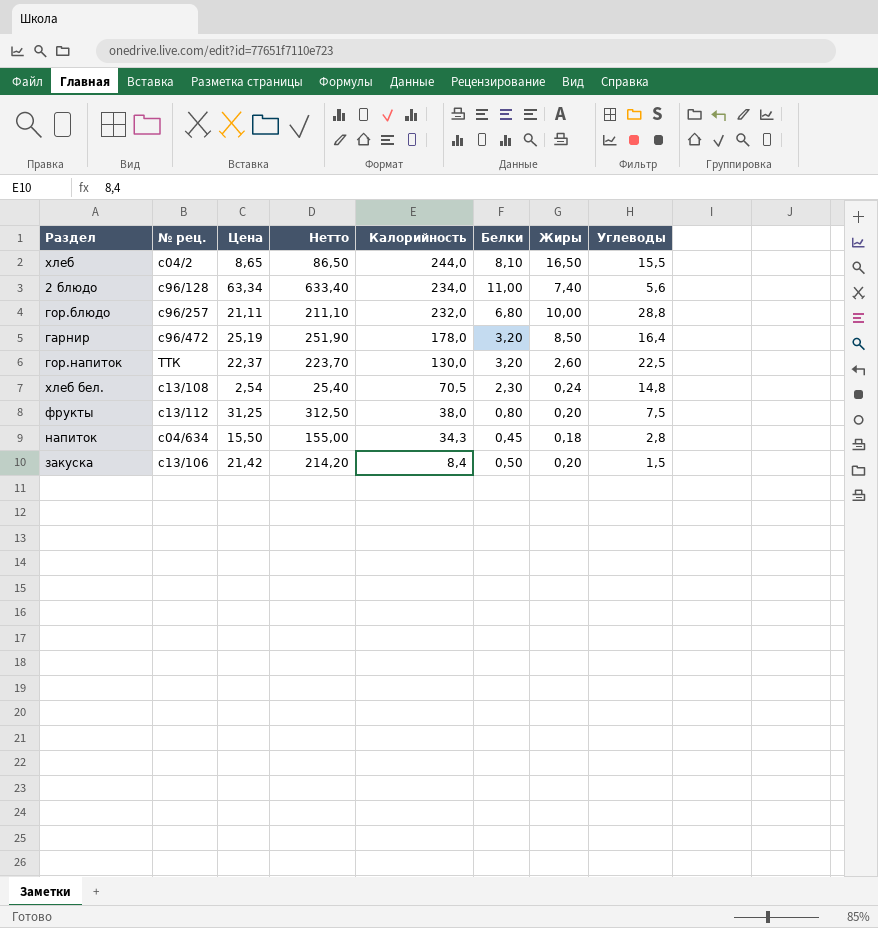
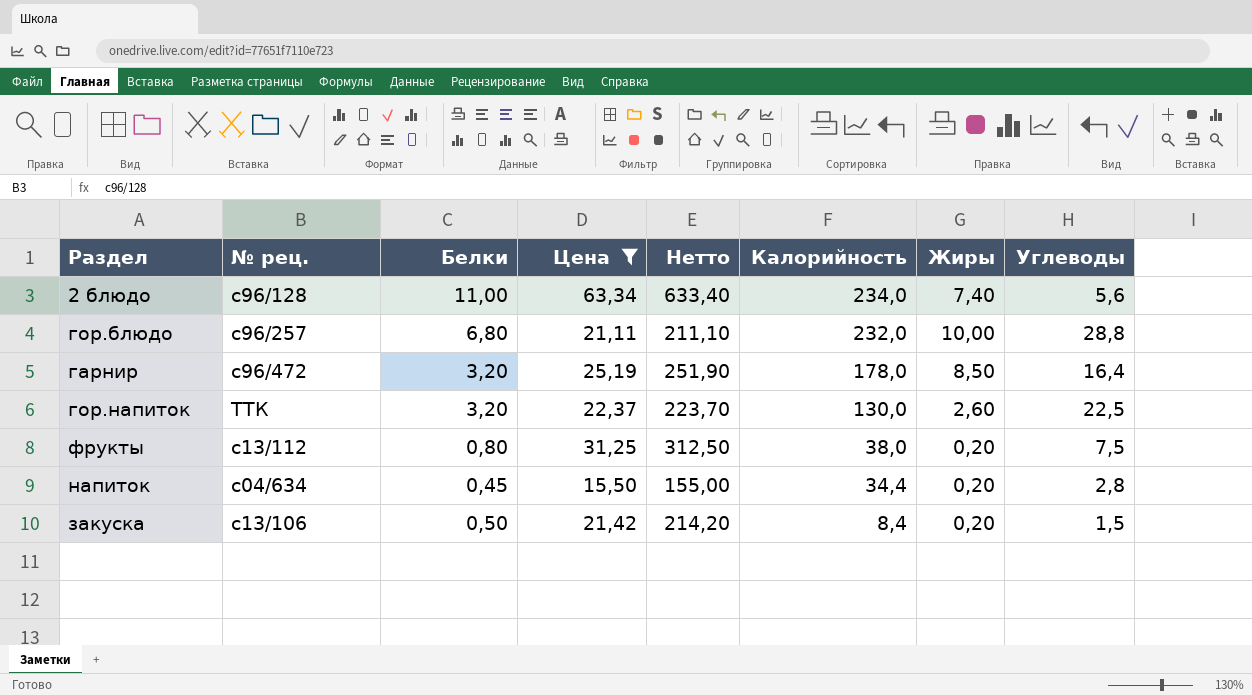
filter: none -> Цена >= 15,50
column Белки | position: 6 -> 3
напиток | Калорийность: 34,3 -> 34,4
напиток | Жиры: 0,18 -> 0,20

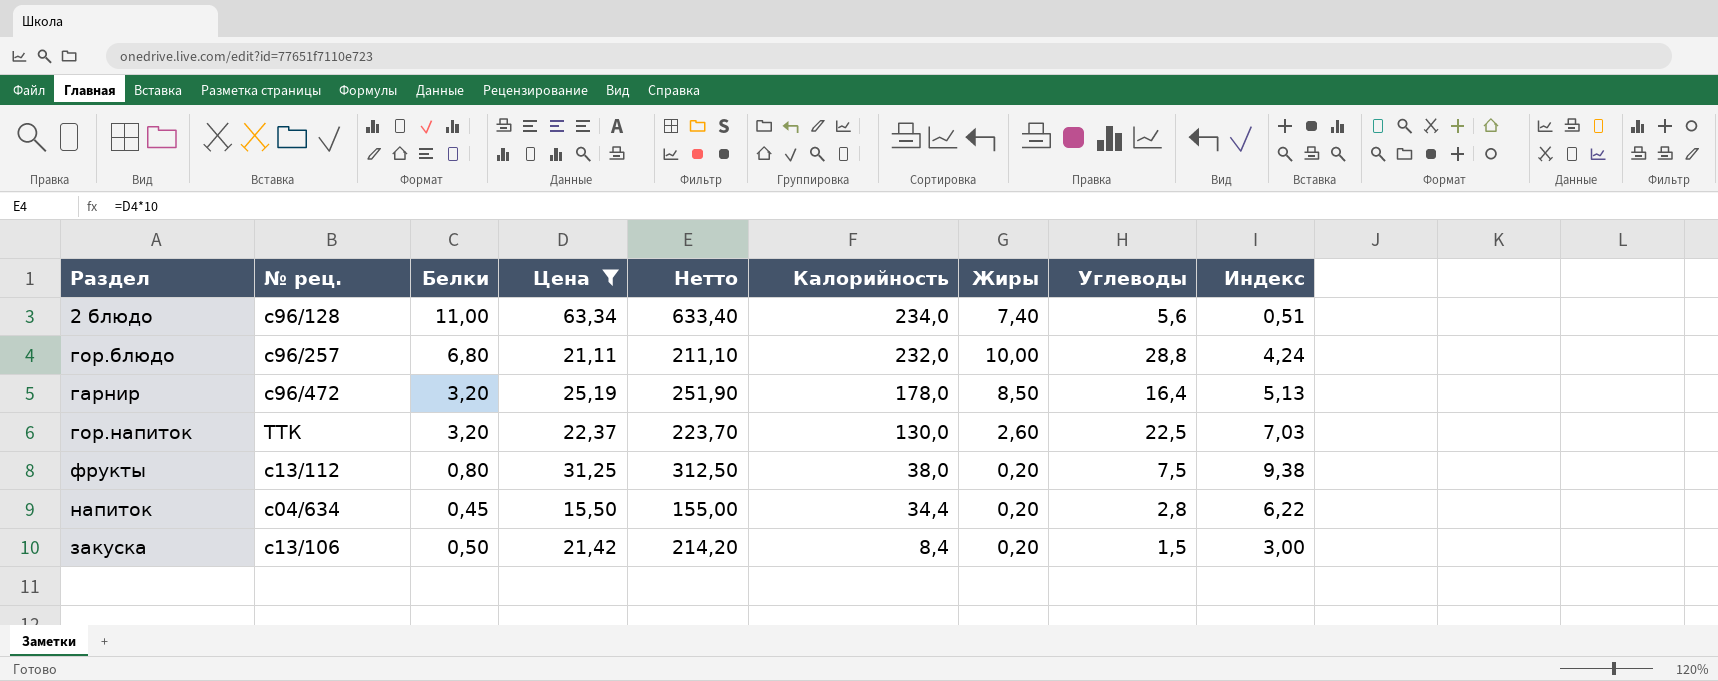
column Индекс | formula: none -> [Углеводы] / [Белки]

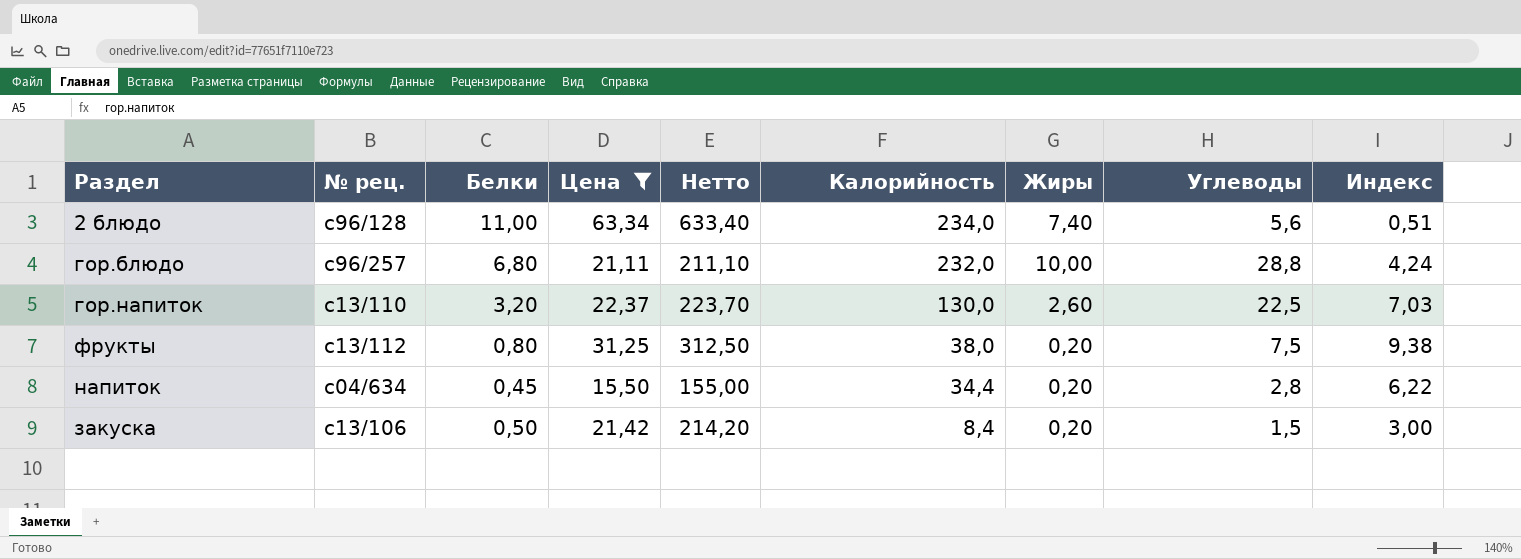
row гарнир: с96/472 | 3,20 | 25,19 | 251,90 | 178,0 | 8,50 | 16,4 | 5,13 -> none
гор.напиток | № рец.: ТТК -> с13/110

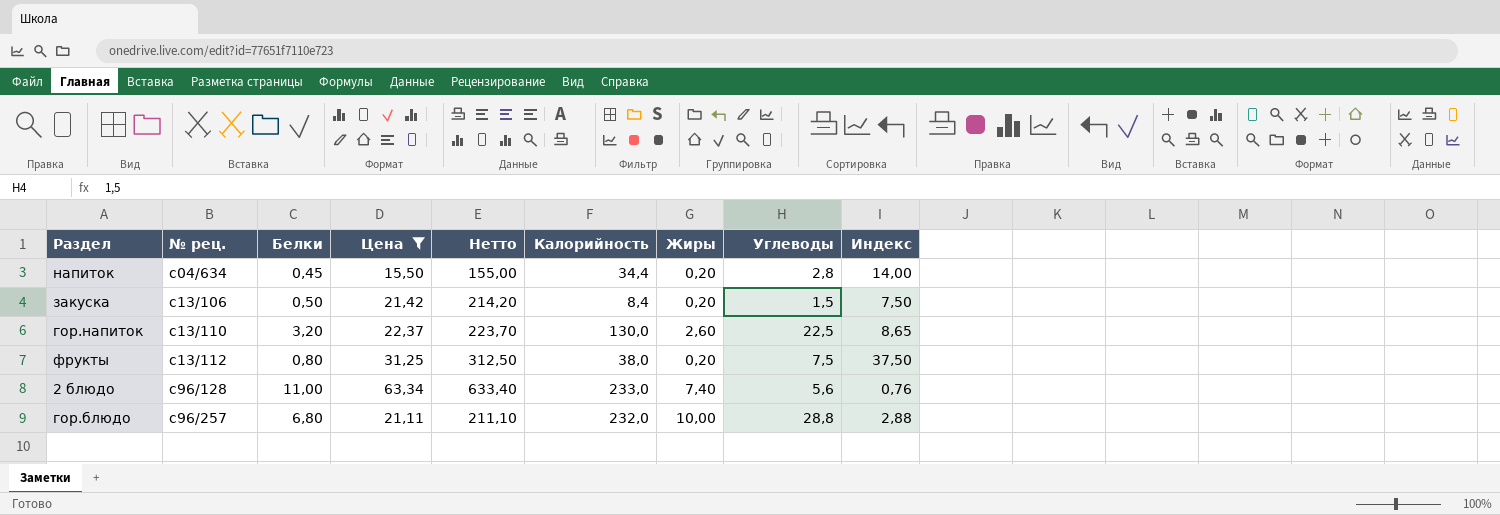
row order: Калорийность descending -> № рец. ascending
column Индекс | formula: [Углеводы] / [Белки] -> [Углеводы] / [Жиры]
2 блюдо | Калорийность: 234,0 -> 233,0

